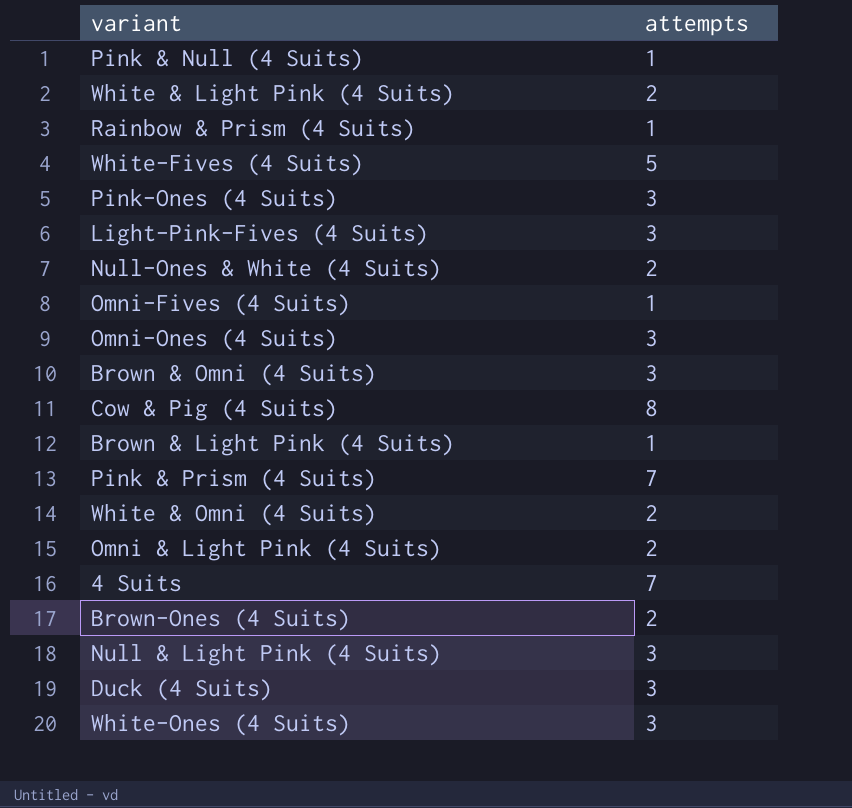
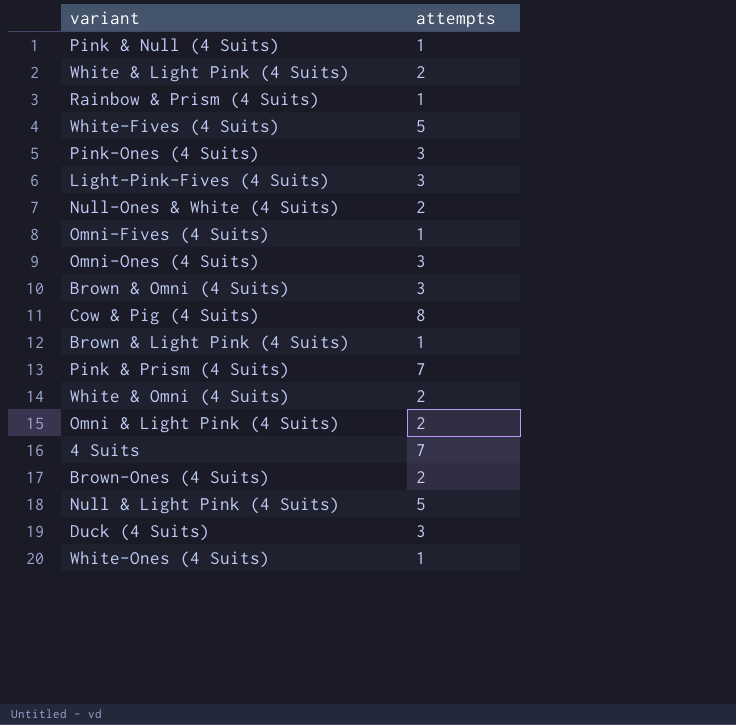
Null & Light Pink (4 Suits) | attempts: 3 -> 5
White-Ones (4 Suits) | attempts: 3 -> 1

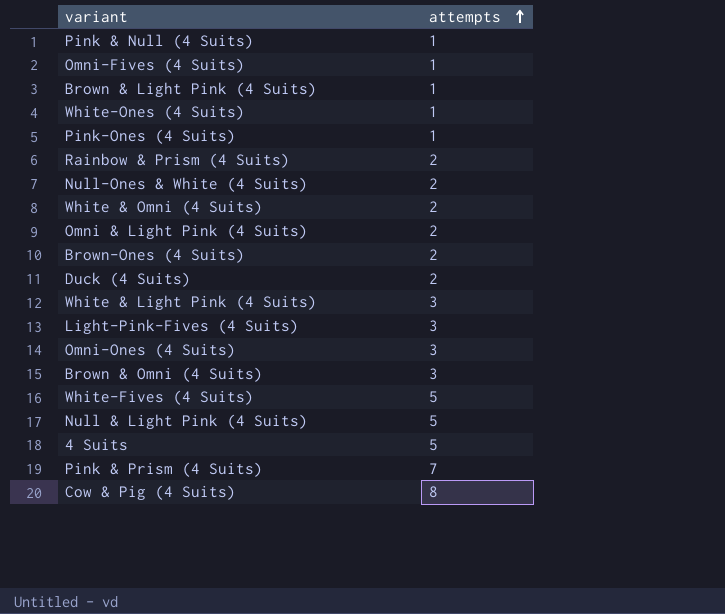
row order: none -> attempts ascending
Pink-Ones (4 Suits) | attempts: 3 -> 1
Rainbow & Prism (4 Suits) | attempts: 1 -> 2
Duck (4 Suits) | attempts: 3 -> 2
White & Light Pink (4 Suits) | attempts: 2 -> 3
4 Suits | attempts: 7 -> 5

